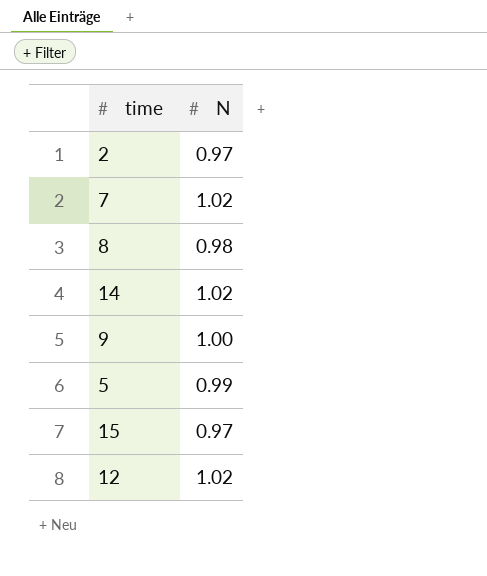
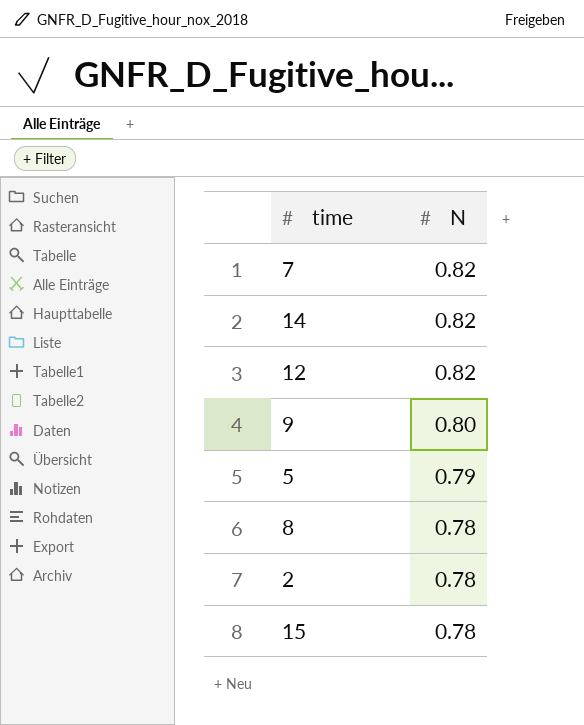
row order: none -> N descending
7 | N: 1.02 -> 0.82
14 | N: 1.02 -> 0.82
12 | N: 1.02 -> 0.82
9 | N: 1.00 -> 0.80
5 | N: 0.99 -> 0.79
8 | N: 0.98 -> 0.78
2 | N: 0.97 -> 0.78
15 | N: 0.97 -> 0.78

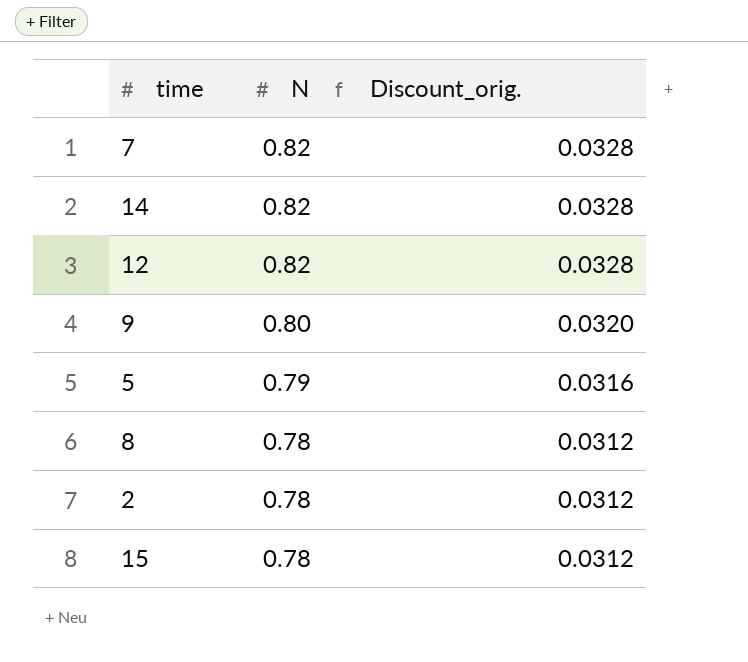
column Discount_orig. | formula: none -> [N] * 0.04

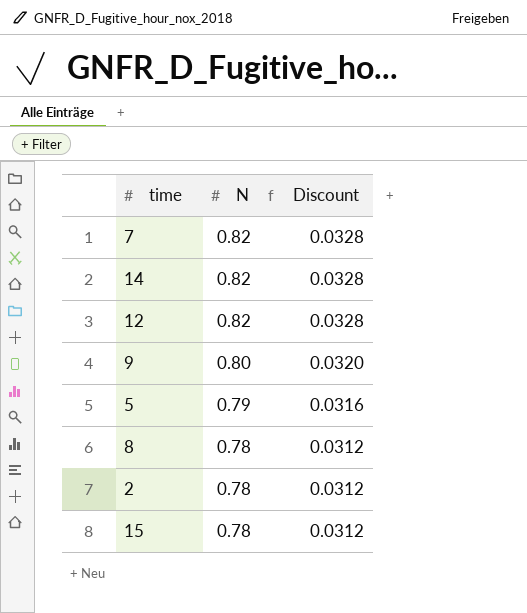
column name: Discount_orig. -> Discount

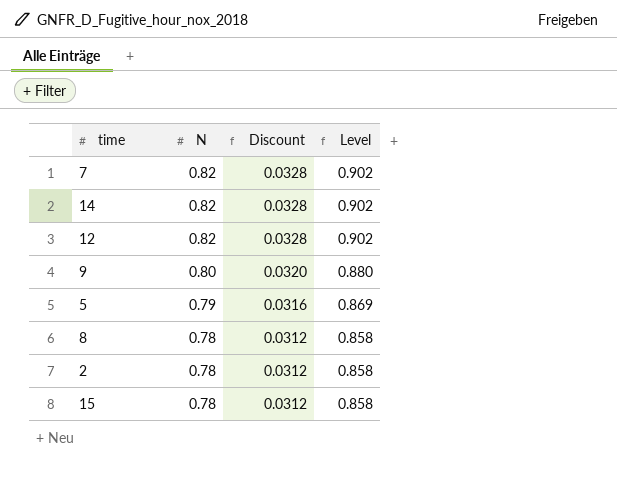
column Level | formula: none -> [N] * 1.1

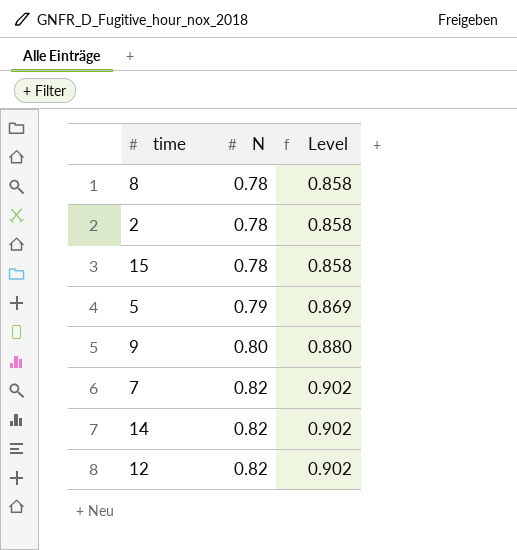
row order: N descending -> N ascending
column Discount | formula: [N] * 0.04 -> none

